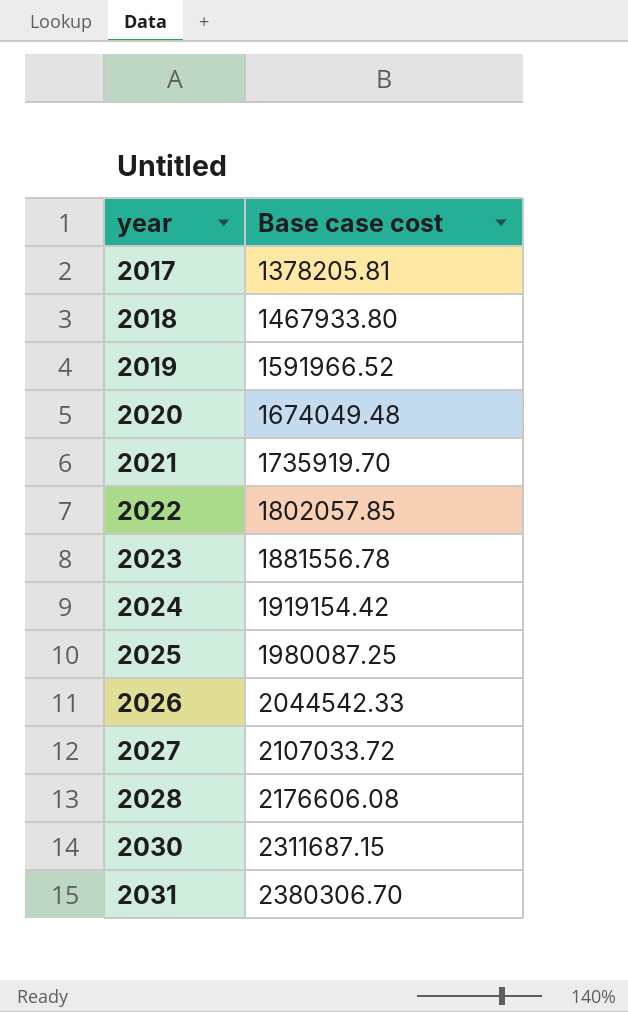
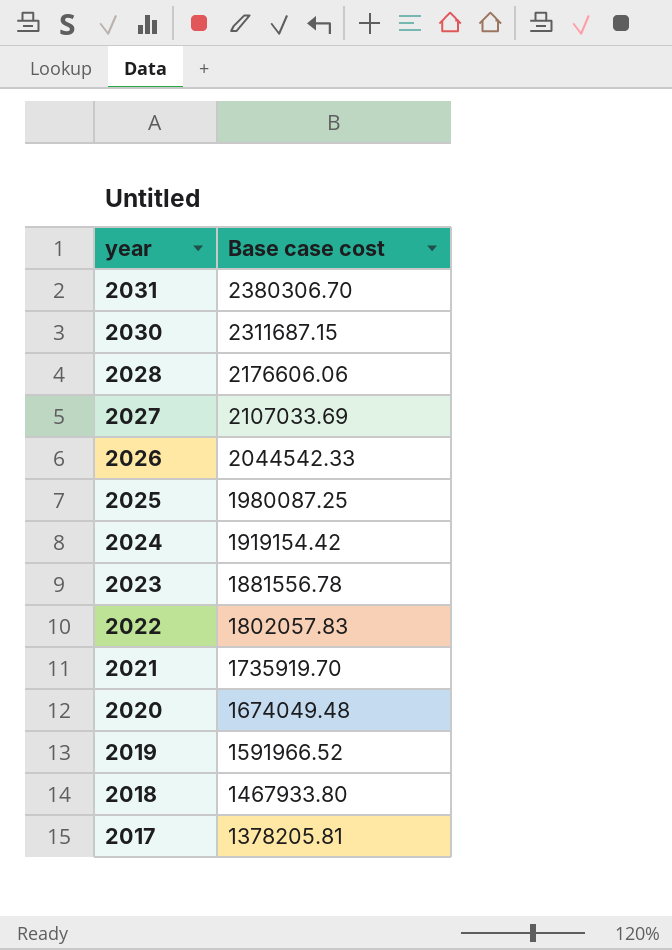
row order: year ascending -> year descending
2028 | Base case cost: 2176606.08 -> 2176606.06
2027 | Base case cost: 2107033.72 -> 2107033.69
2022 | Base case cost: 1802057.85 -> 1802057.83

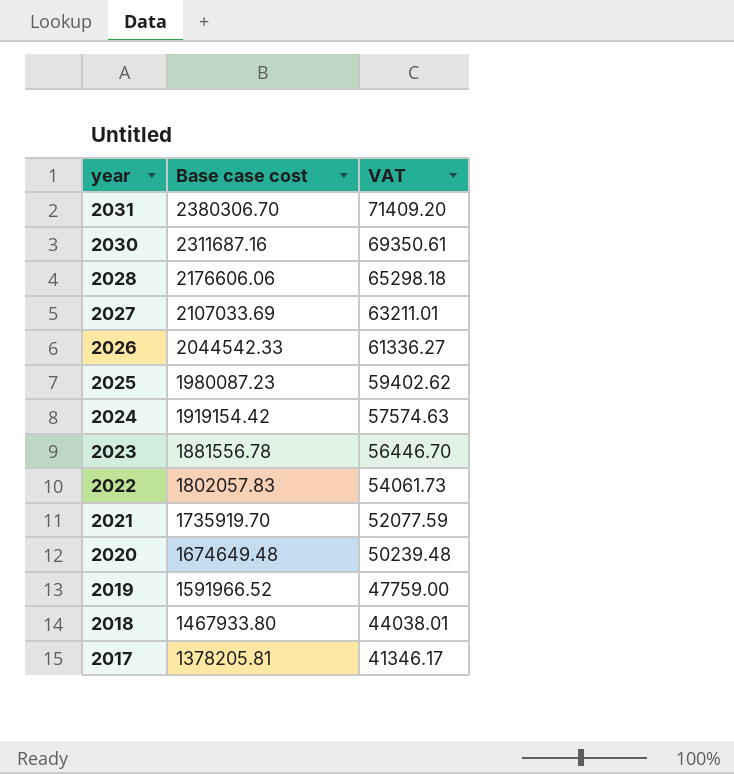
column VAT | formula: none -> [Base case cost] * 0.03
2030 | Base case cost: 2311687.15 -> 2311687.16
2025 | Base case cost: 1980087.25 -> 1980087.23
2020 | Base case cost: 1674049.48 -> 1674649.48

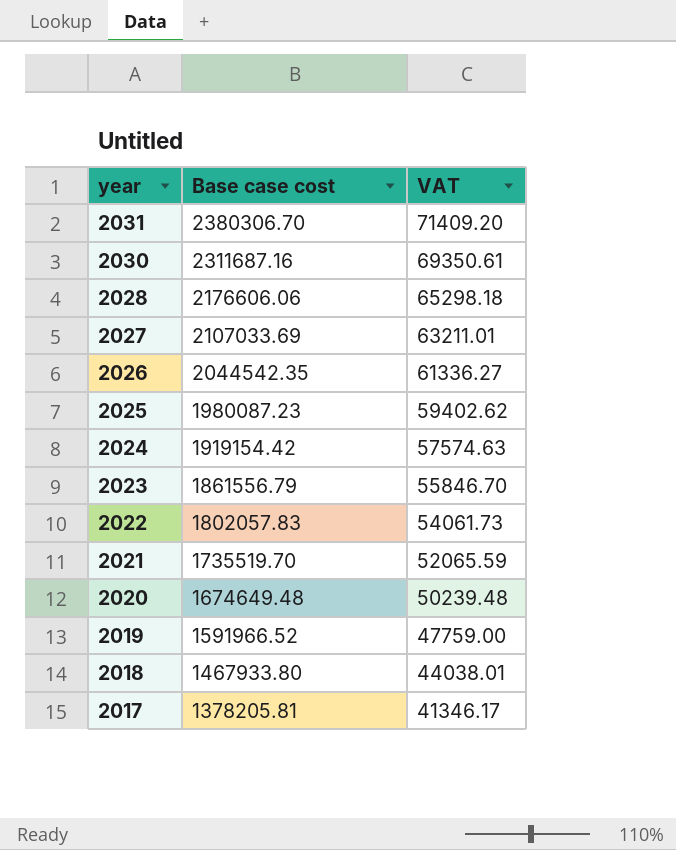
2026 | Base case cost: 2044542.33 -> 2044542.35
2023 | Base case cost: 1881556.78 -> 1861556.79
2023 | VAT: 56446.70 -> 55846.70
2021 | Base case cost: 1735919.70 -> 1735519.70
2021 | VAT: 52077.59 -> 52065.59

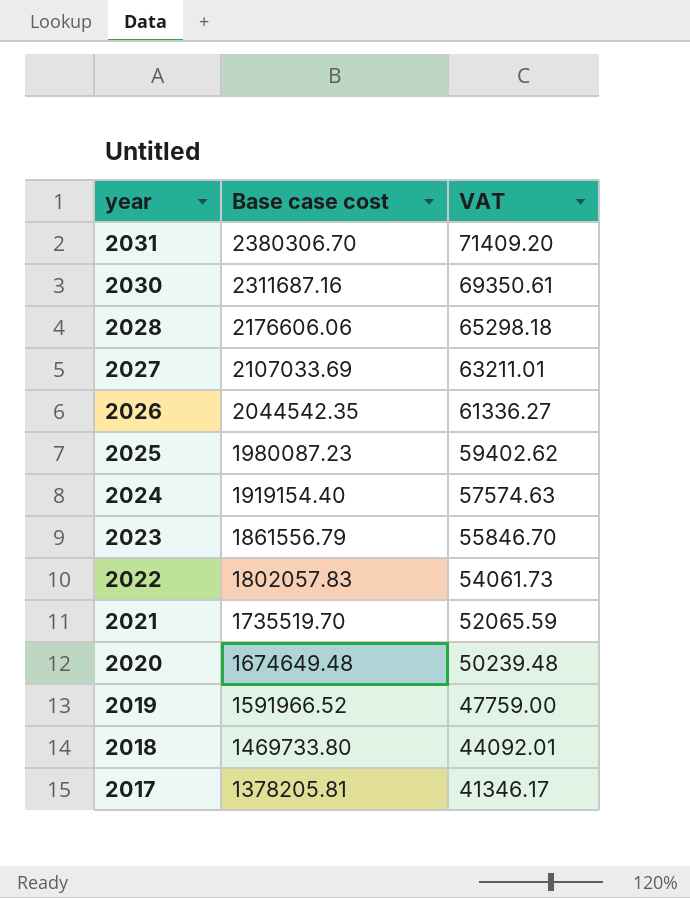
2024 | Base case cost: 1919154.42 -> 1919154.40
2018 | Base case cost: 1467933.80 -> 1469733.80
2018 | VAT: 44038.01 -> 44092.01

